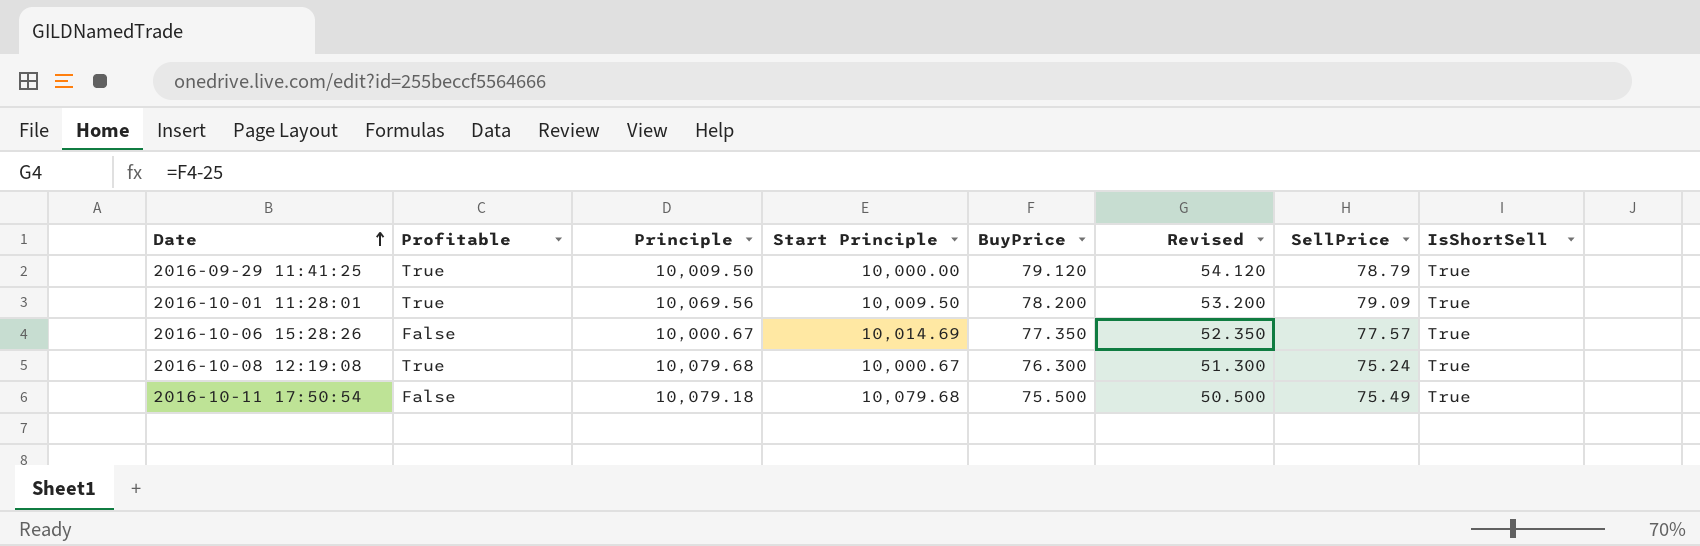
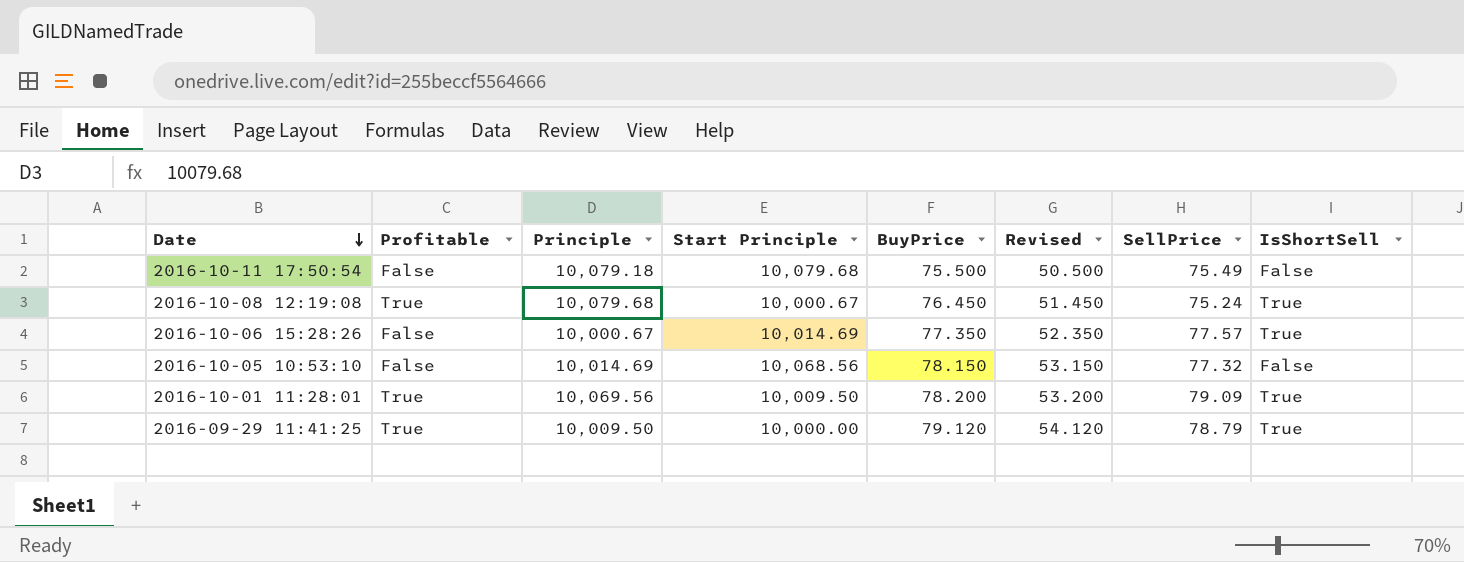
row order: Date ascending -> Date descending
2016-10-11 17:50:54 | IsShortSell: True -> False
2016-10-08 12:19:08 | BuyPrice: 76.300 -> 76.450
2016-10-08 12:19:08 | Revised: 51.300 -> 51.450
row 2016-10-05 10:53:10: none -> False | 10,014.69 | 10,068.56 | 78.150 | 53.150 | 77.32 | False

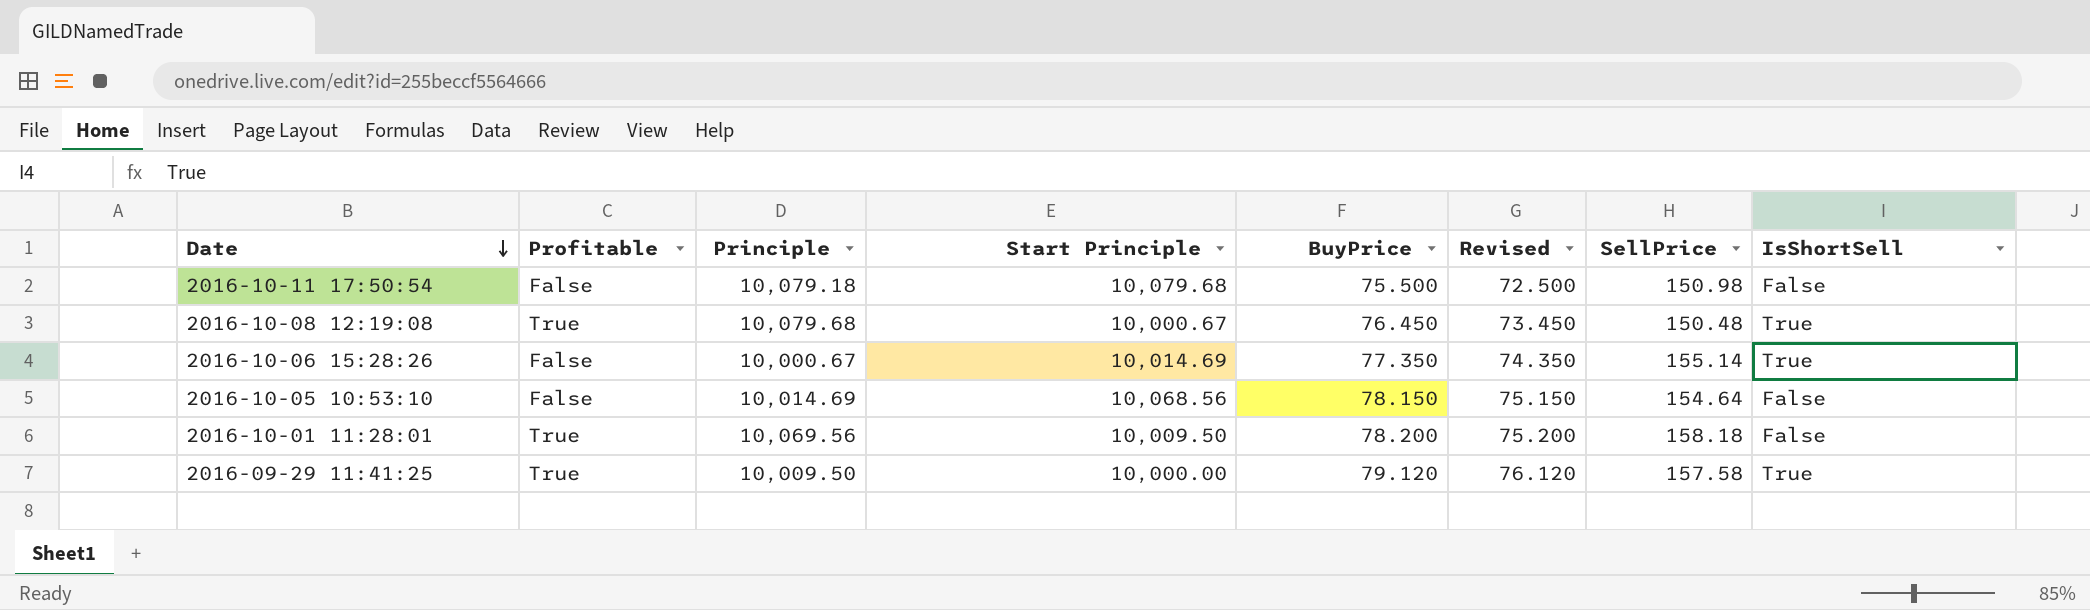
column Revised | formula: [BuyPrice] - 25 -> [BuyPrice] - 3
2016-10-11 17:50:54 | SellPrice: 75.49 -> 150.98
2016-10-08 12:19:08 | SellPrice: 75.24 -> 150.48
2016-10-06 15:28:26 | SellPrice: 77.57 -> 155.14
2016-10-05 10:53:10 | SellPrice: 77.32 -> 154.64
2016-10-01 11:28:01 | SellPrice: 79.09 -> 158.18
2016-10-01 11:28:01 | IsShortSell: True -> False
2016-09-29 11:41:25 | SellPrice: 78.79 -> 157.58

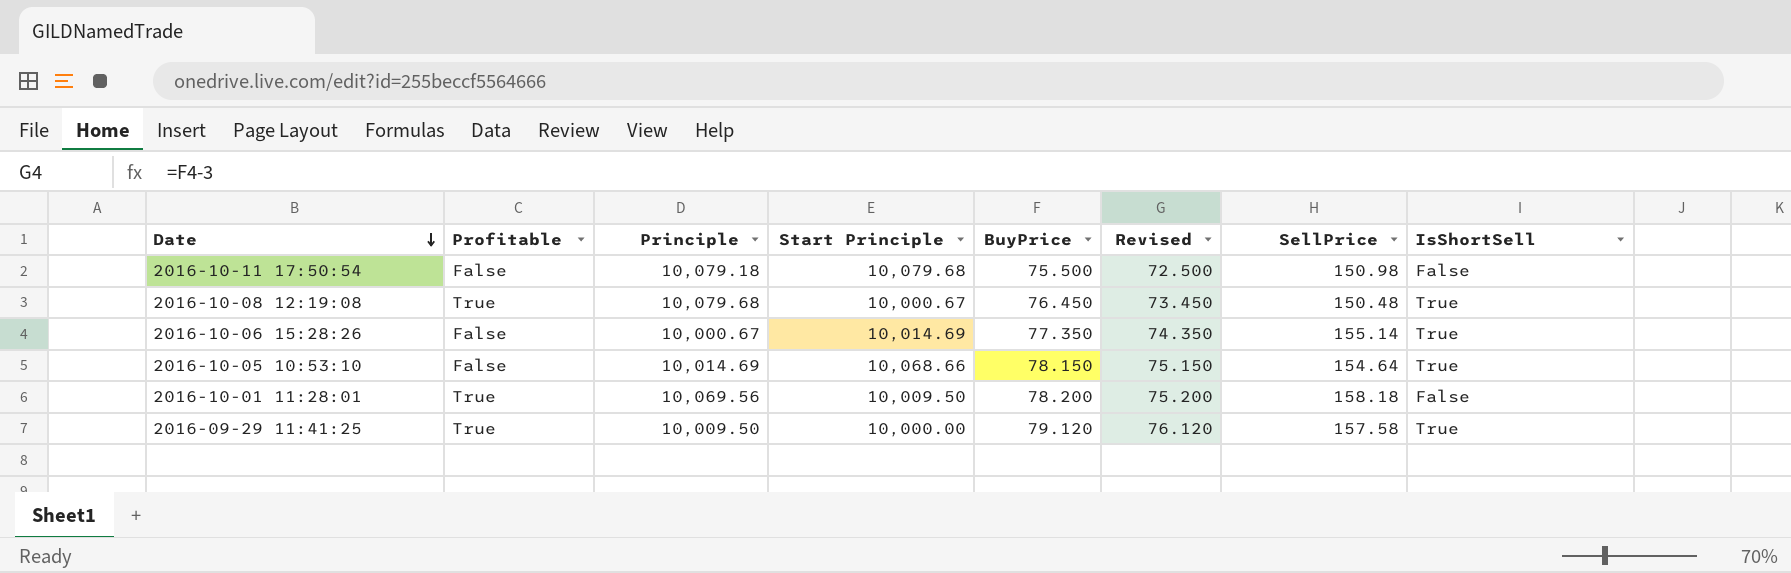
2016-10-05 10:53:10 | Start Principle: 10,068.56 -> 10,068.66
2016-10-05 10:53:10 | IsShortSell: False -> True

